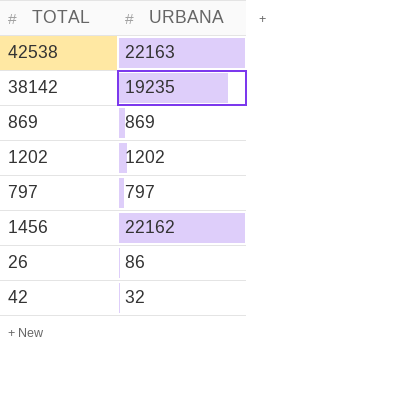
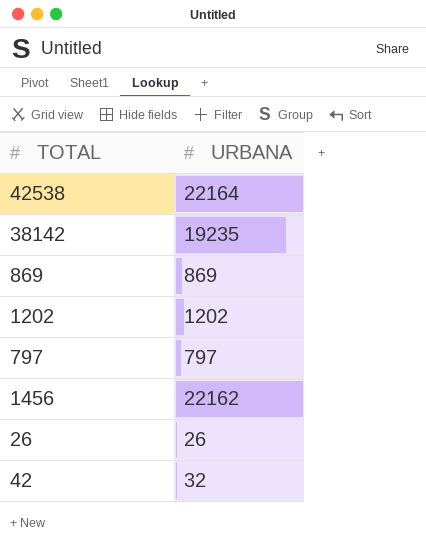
42538 | URBANA: 22163 -> 22164
26 | URBANA: 86 -> 26

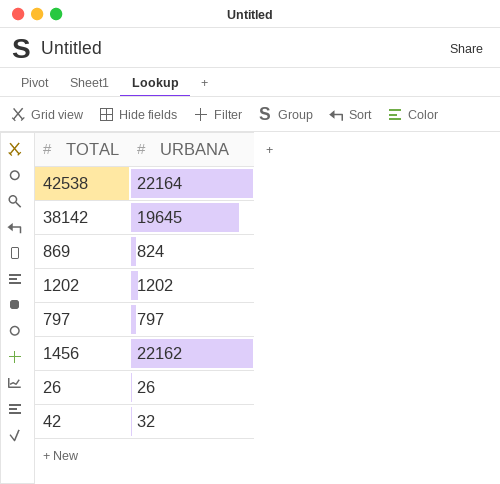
38142 | URBANA: 19235 -> 19645
869 | URBANA: 869 -> 824

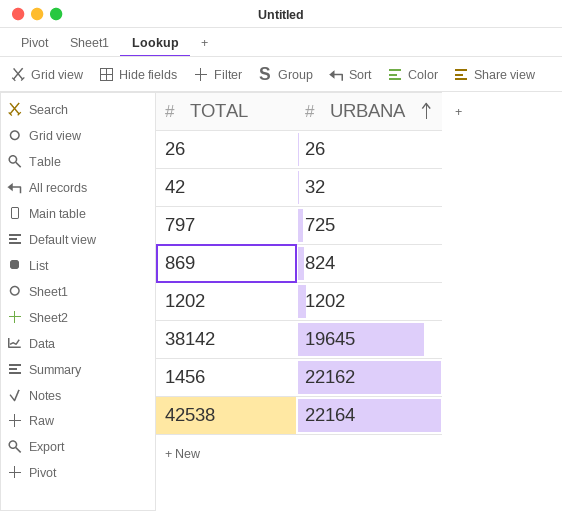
row order: none -> URBANA ascending
797 | URBANA: 797 -> 725

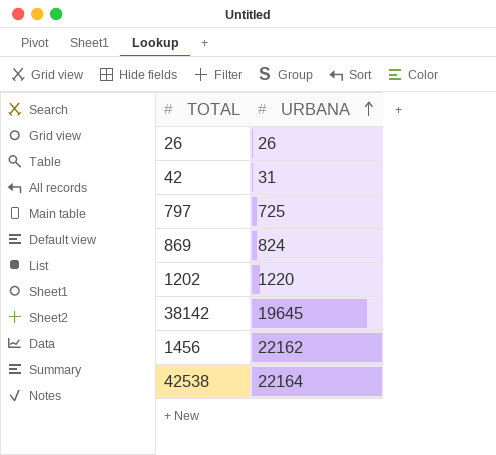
42 | URBANA: 32 -> 31
1202 | URBANA: 1202 -> 1220

